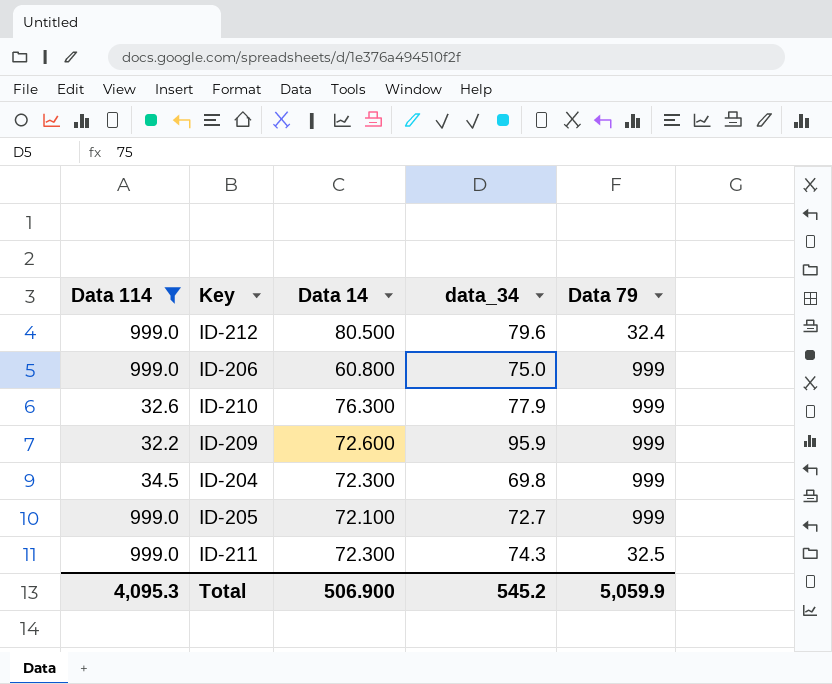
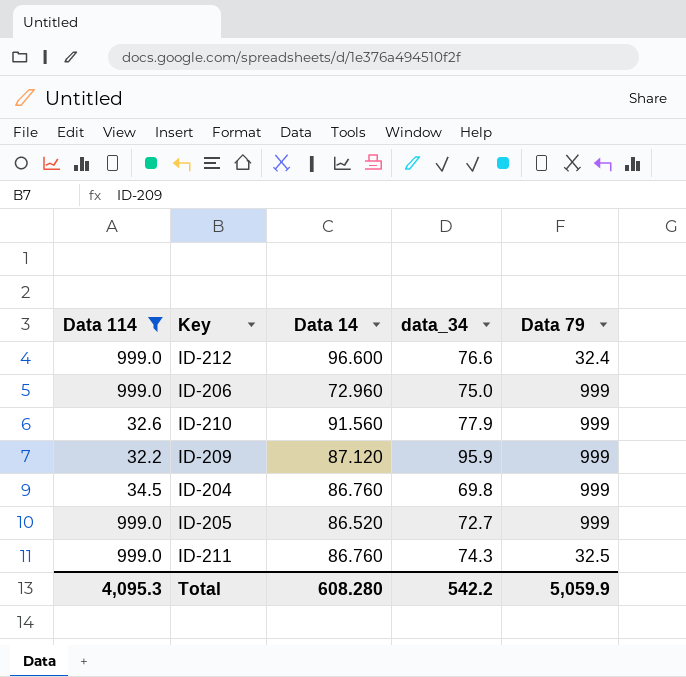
ID-212 | Data 14: 80.500 -> 96.600
ID-212 | data_34: 79.6 -> 76.6
ID-206 | Data 14: 60.800 -> 72.960
ID-210 | Data 14: 76.300 -> 91.560
ID-209 | Data 14: 72.600 -> 87.120
ID-204 | Data 14: 72.300 -> 86.760
ID-205 | Data 14: 72.100 -> 86.520
ID-211 | Data 14: 72.300 -> 86.760
Total | Data 14: 506.900 -> 608.280
Total | data_34: 545.2 -> 542.2

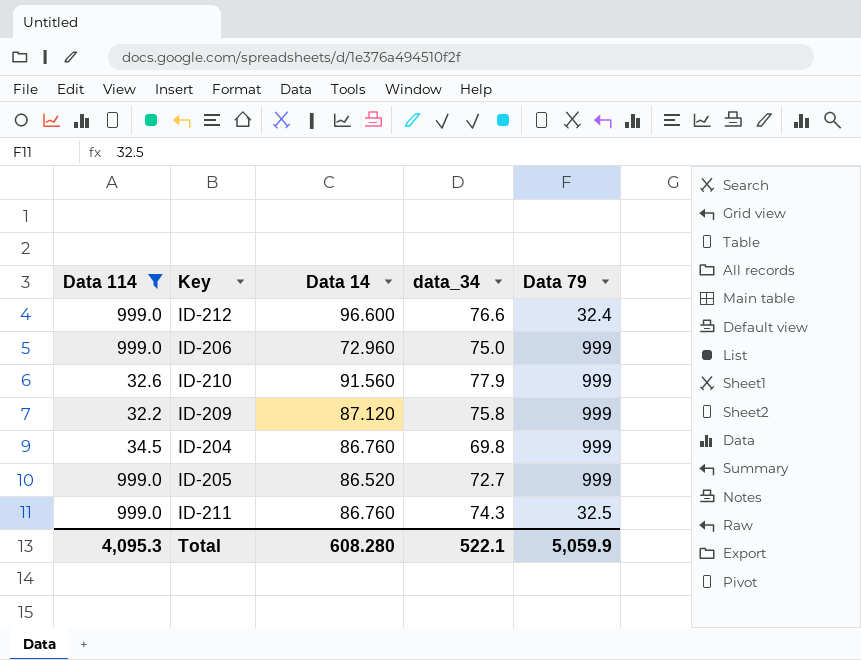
ID-209 | data_34: 95.9 -> 75.8
Total | data_34: 542.2 -> 522.1

